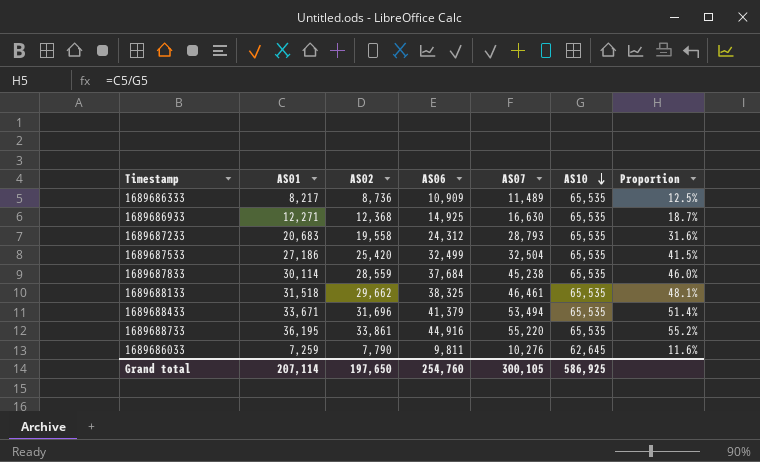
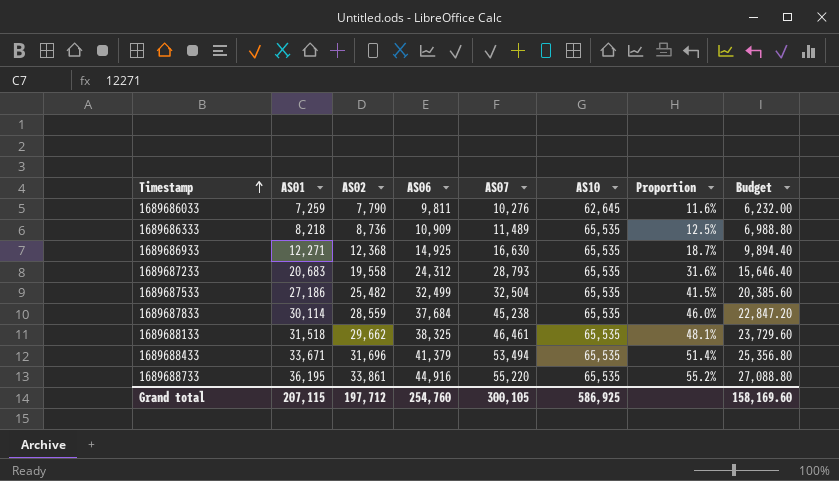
row order: AS10 descending -> Timestamp ascending
column Budget | formula: none -> [AS02] * 0.8
1689686333 | AS01: 8,217 -> 8,218
1689687533 | AS02: 25,420 -> 25,482
Grand total | AS01: 207,114 -> 207,115
Grand total | AS02: 197,650 -> 197,712

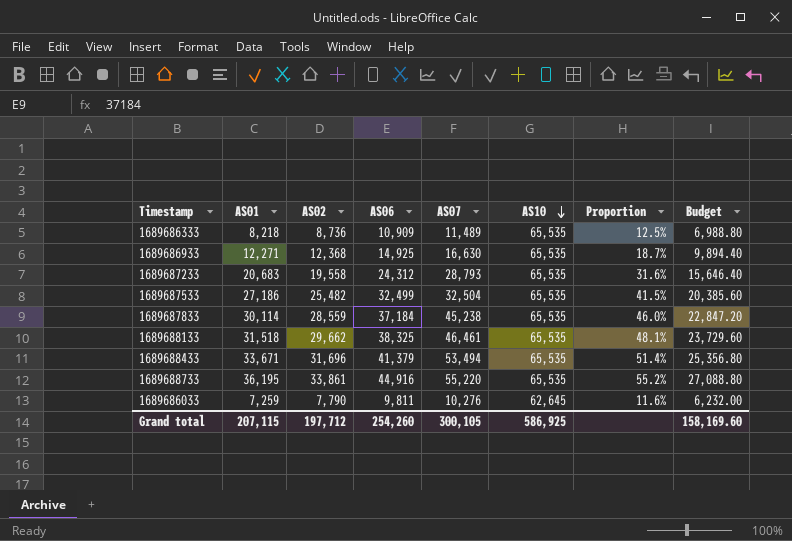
row order: Timestamp ascending -> AS10 descending
1689687833 | AS06: 37,684 -> 37,184
Grand total | AS06: 254,760 -> 254,260

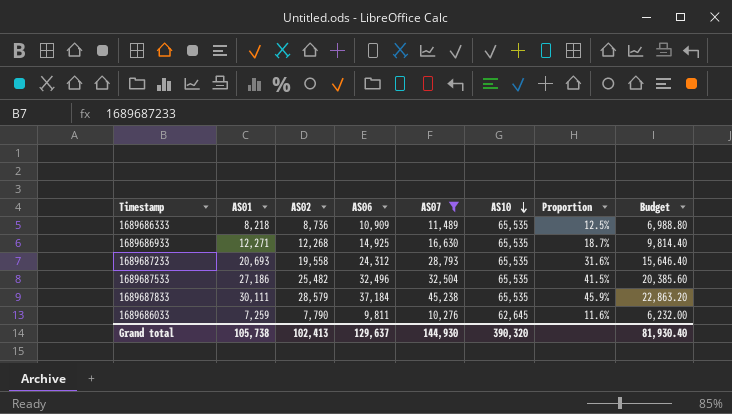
filter: none -> AS07 <= 45,238
1689686933 | AS02: 12,368 -> 12,268
1689686933 | Budget: 9,894.40 -> 9,814.40
1689687233 | AS01: 20,683 -> 20,693
1689687533 | AS06: 32,499 -> 32,496
1689687833 | AS01: 30,114 -> 30,111
1689687833 | AS02: 28,559 -> 28,579
1689687833 | Proportion: 46.0% -> 45.9%
1689687833 | Budget: 22,847.20 -> 22,863.20
Grand total | AS01: 207,115 -> 105,738
Grand total | AS02: 197,712 -> 102,413
Grand total | AS06: 254,260 -> 129,637
Grand total | AS07: 300,105 -> 144,930
Grand total | AS10: 586,925 -> 390,320
Grand total | Budget: 158,169.60 -> 81,930.40

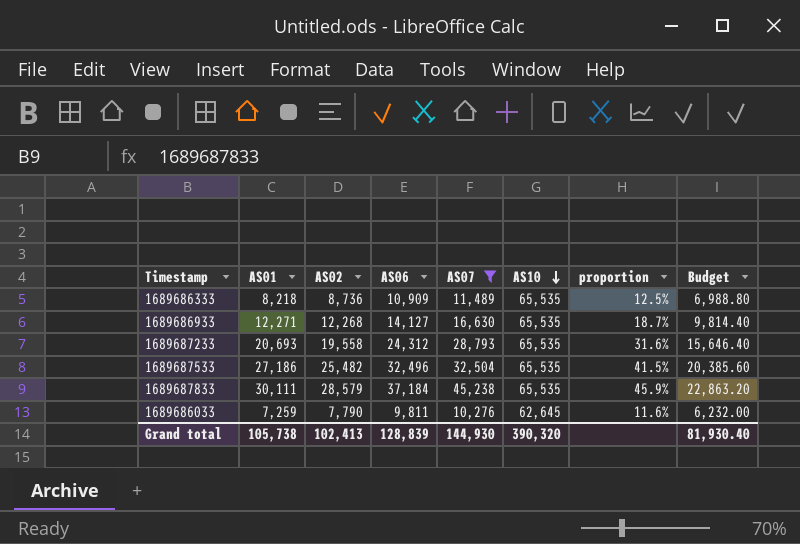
column name: Proportion -> proportion
1689686933 | AS06: 14,925 -> 14,127
Grand total | AS06: 129,637 -> 128,839

